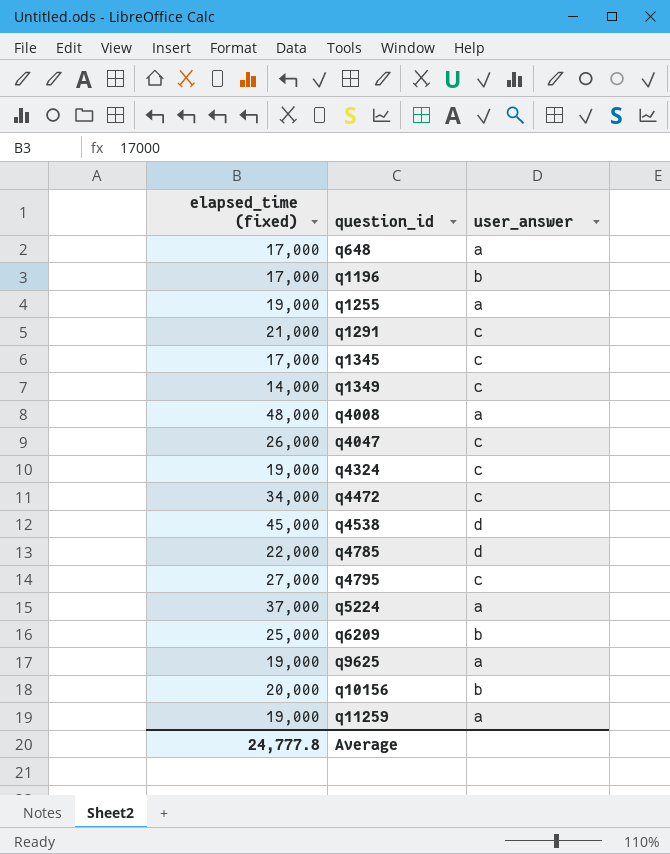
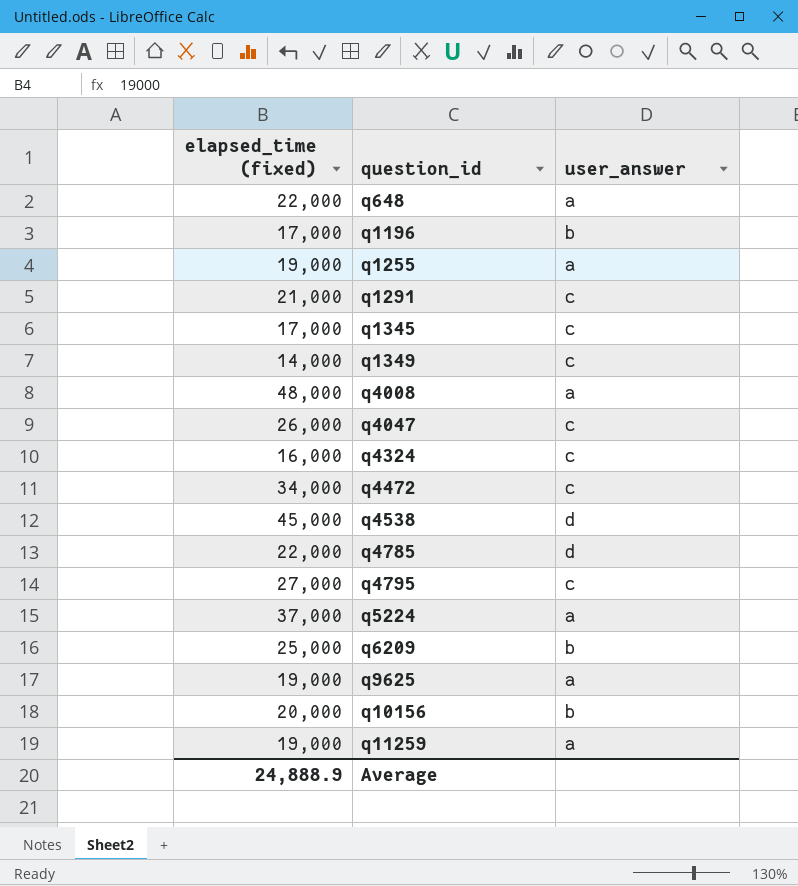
q648 | elapsed_time (fixed): 17,000 -> 22,000
q4324 | elapsed_time (fixed): 19,000 -> 16,000
Average | elapsed_time (fixed): 24,777.8 -> 24,888.9

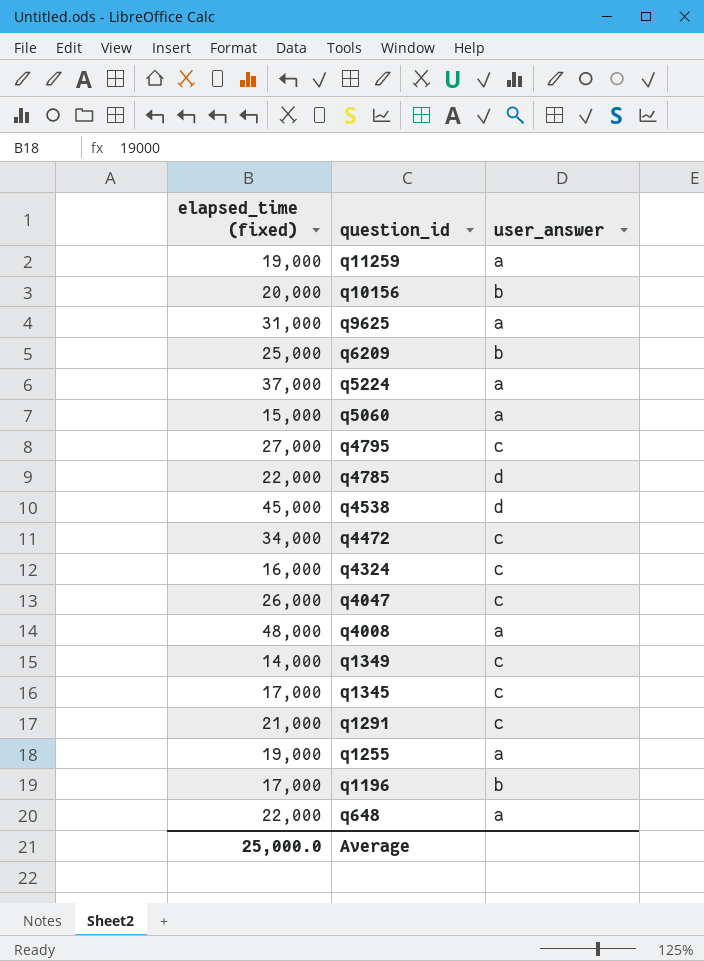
row order: question_id ascending -> question_id descending
q9625 | elapsed_time (fixed): 19,000 -> 31,000
row q5060: none -> 15,000 | a
Average | elapsed_time (fixed): 24,888.9 -> 25,000.0

